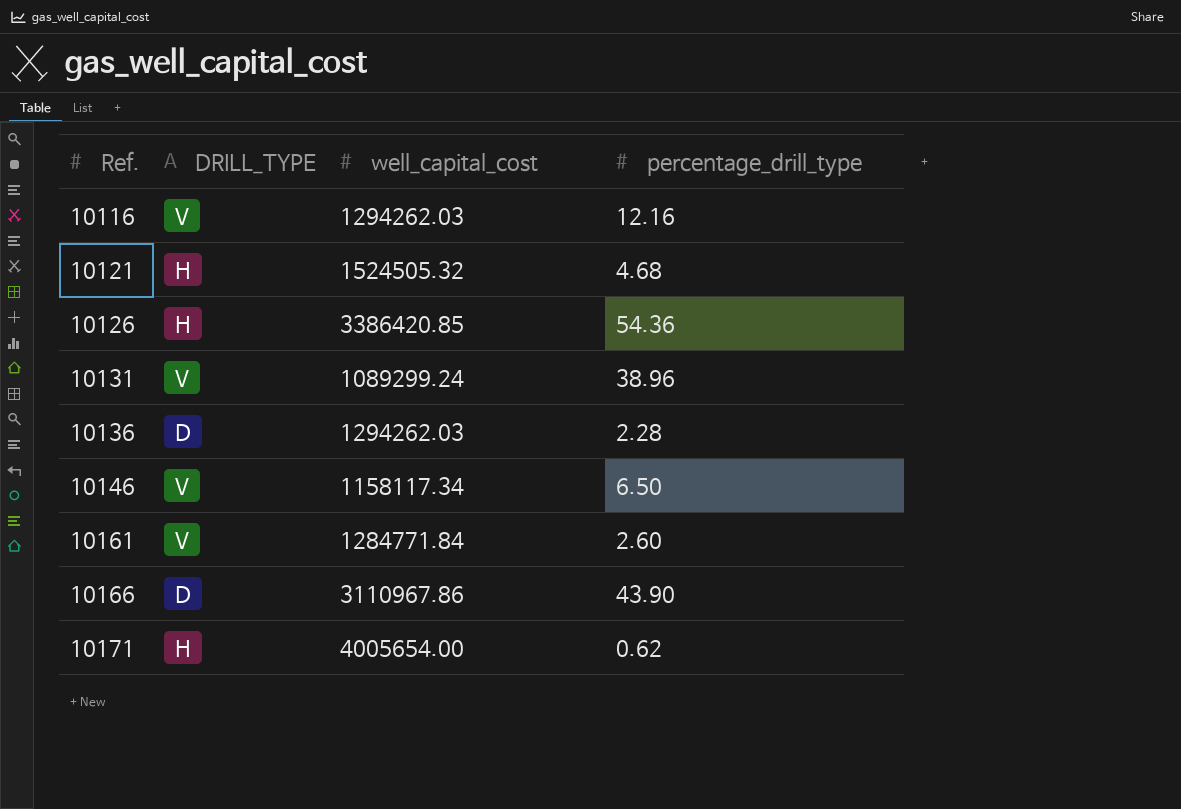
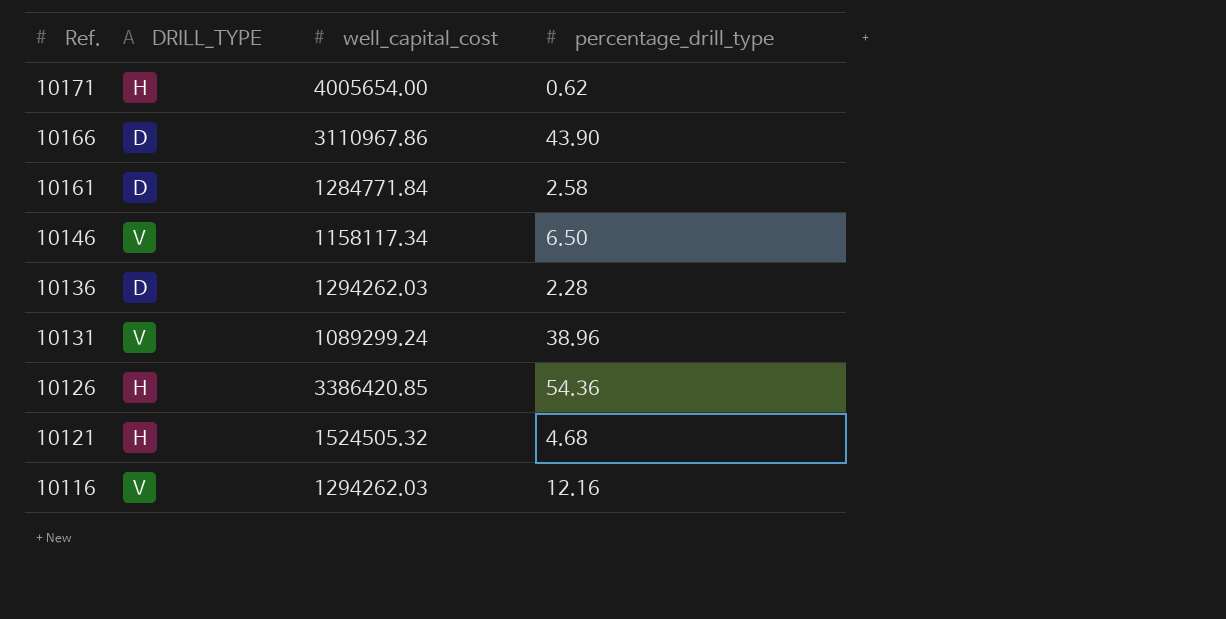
row order: Ref. ascending -> Ref. descending
10161 | DRILL_TYPE: V -> D
10161 | percentage_drill_type: 2.60 -> 2.58

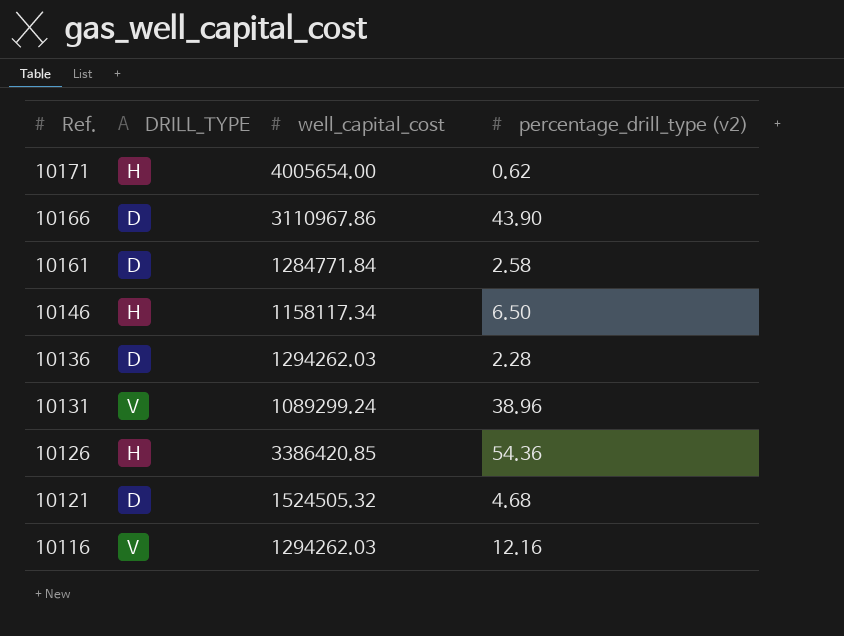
column name: percentage_drill_type -> percentage_drill_type (v2)
10146 | DRILL_TYPE: V -> H
10121 | DRILL_TYPE: H -> D

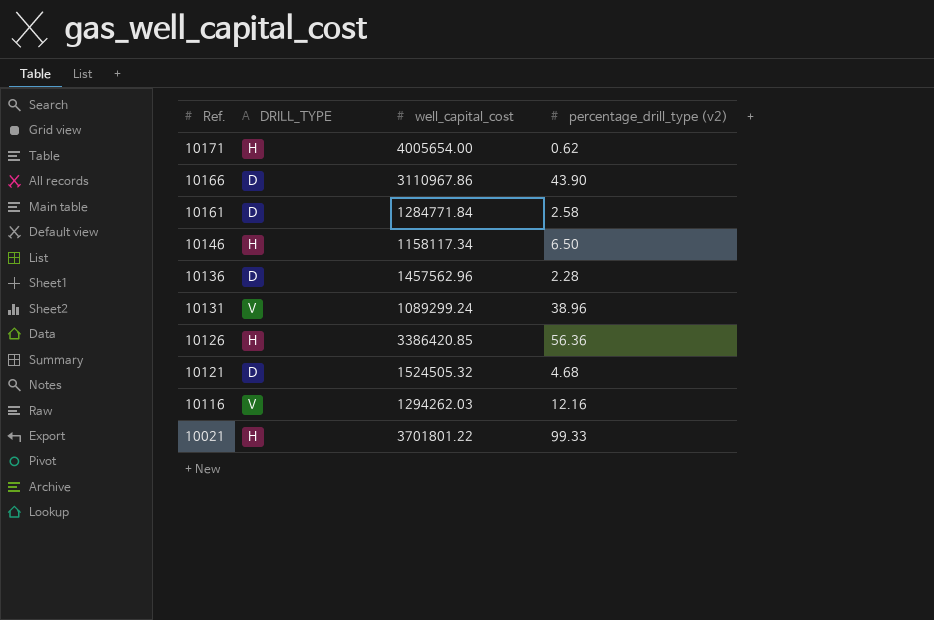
10136 | well_capital_cost: 1294262.03 -> 1457562.96
10126 | percentage_drill_type (v2): 54.36 -> 56.36
row 10021: none -> H | 3701801.22 | 99.33

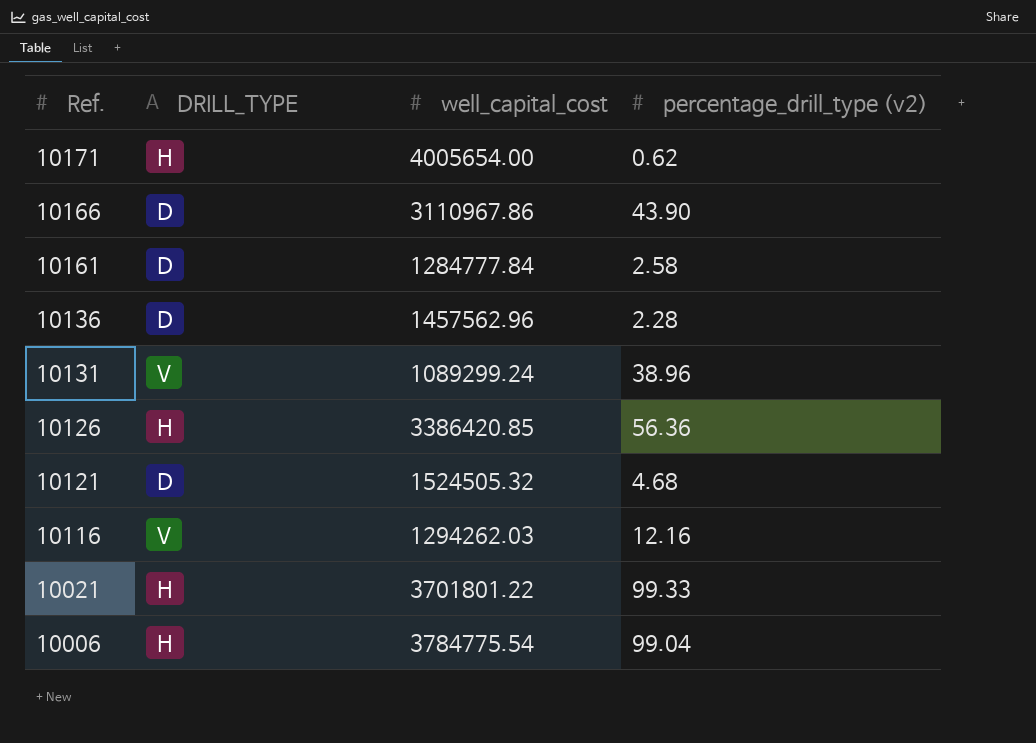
row 10146: H | 1158117.34 | 6.50 -> none
10161 | well_capital_cost: 1284771.84 -> 1284777.84
row 10006: none -> H | 3784775.54 | 99.04

